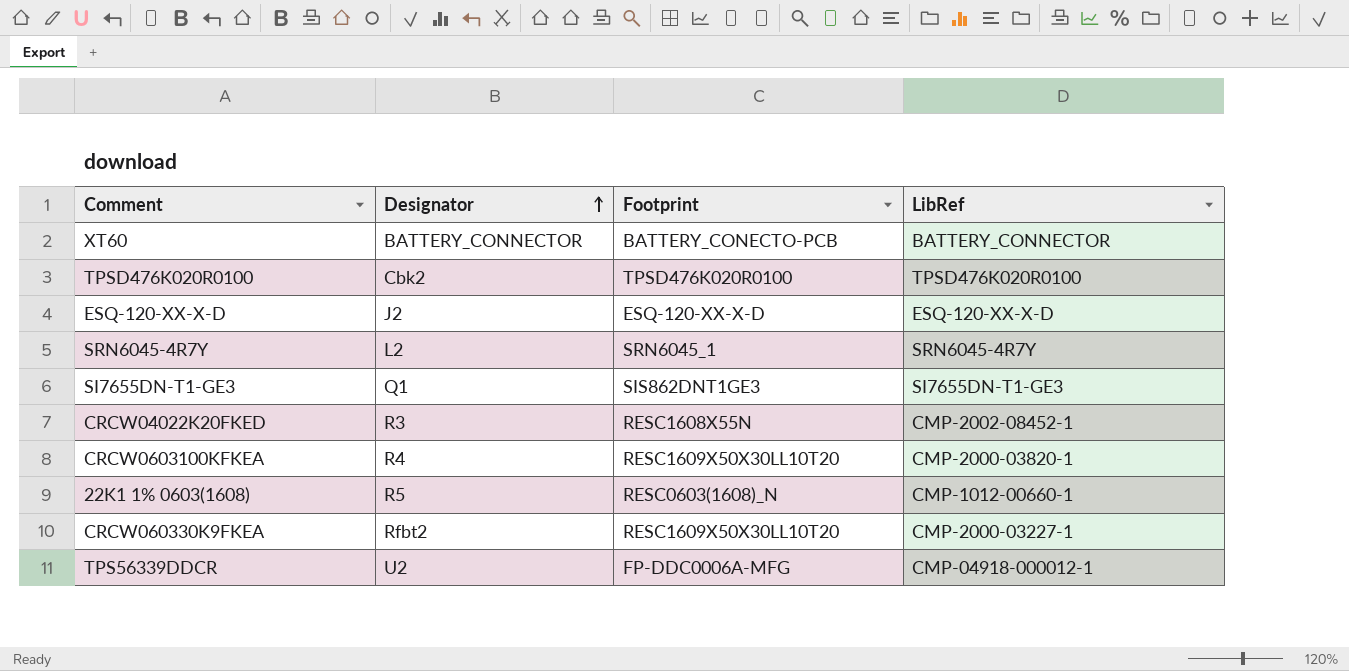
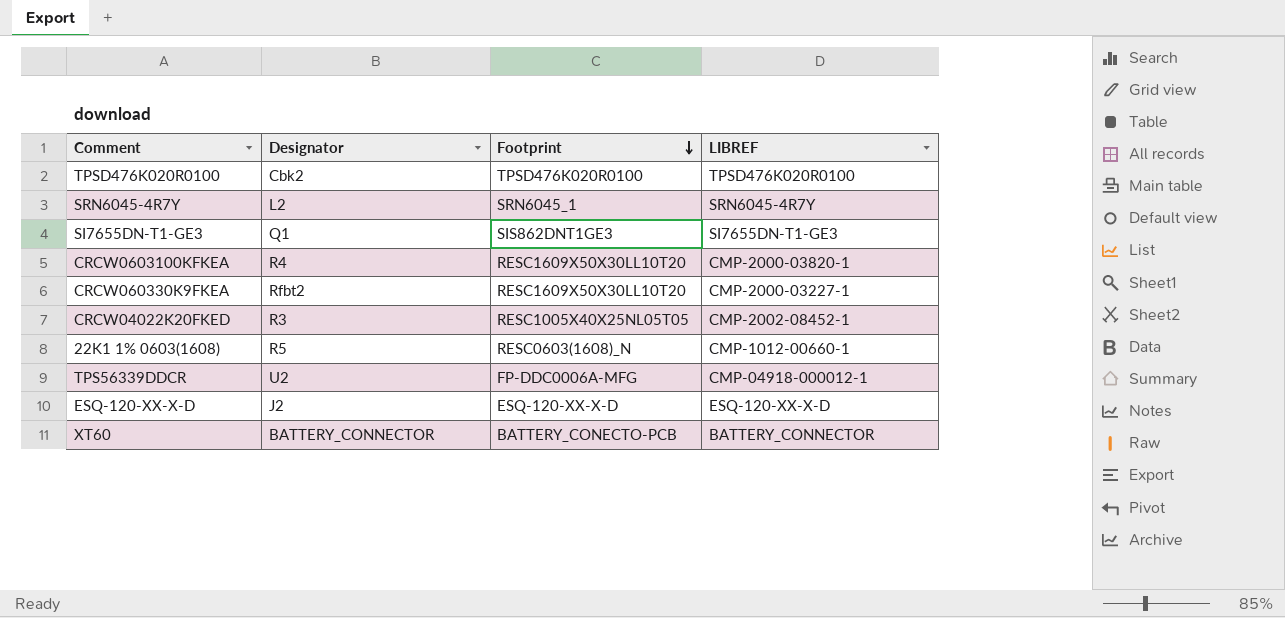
row order: Designator ascending -> Footprint descending
column name: LibRef -> LIBREF
CRCW04022K20FKED | Footprint: RESC1608X55N -> RESC1005X40X25NL05T05

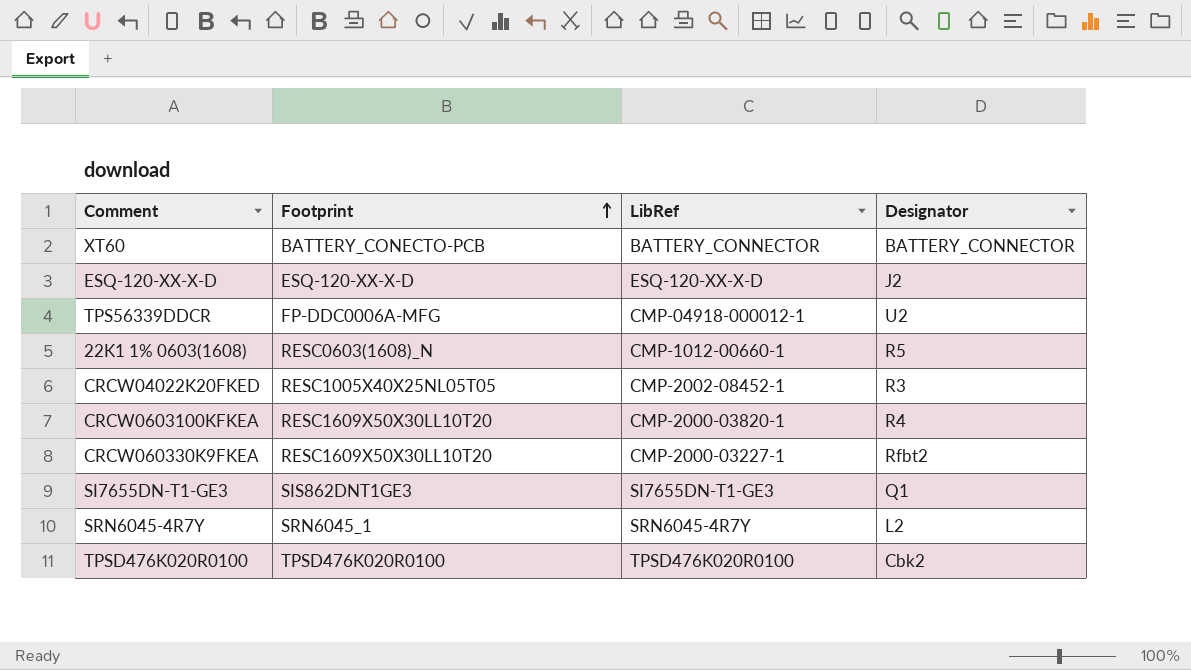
row order: Footprint descending -> Footprint ascending
column name: LIBREF -> LibRef
column Designator | position: 2 -> 4

